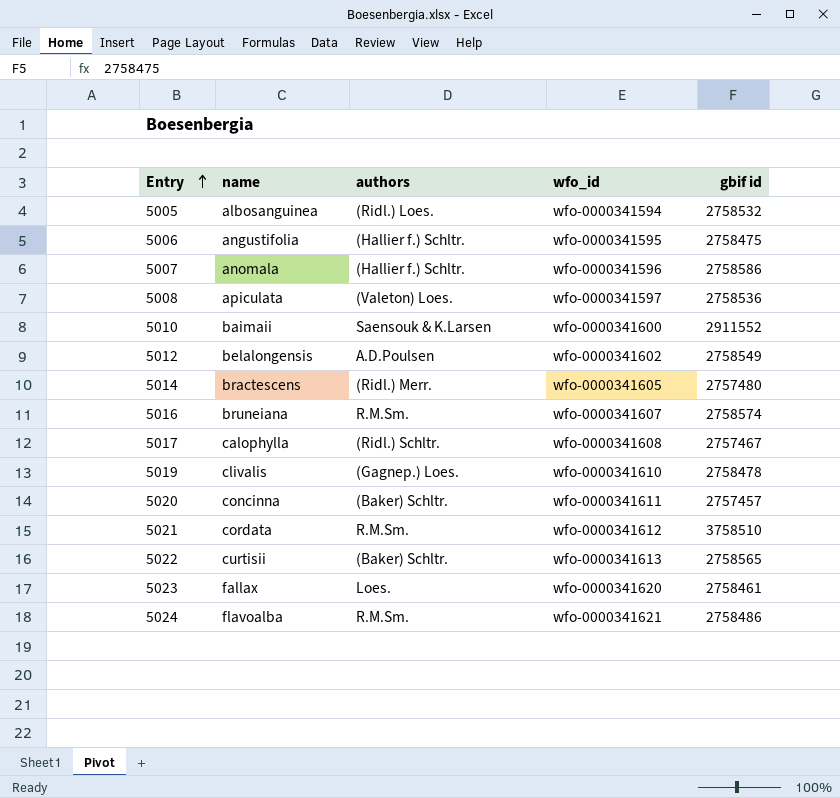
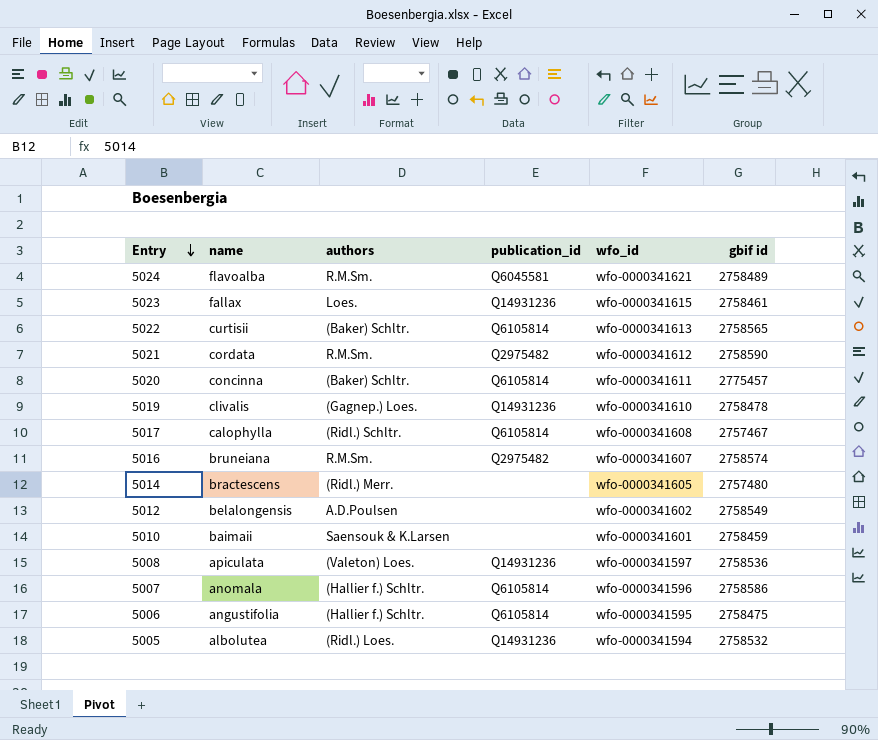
row order: Entry ascending -> Entry descending
column publication_id | position: none -> 4
5024 | gbif id: 2758486 -> 2758489
5023 | wfo_id: wfo-0000341620 -> wfo-0000341615
5021 | gbif id: 3758510 -> 2758590
5020 | gbif id: 2757457 -> 2775457
5010 | wfo_id: wfo-0000341600 -> wfo-0000341601
5010 | gbif id: 2911552 -> 2758459
5005 | name: albosanguinea -> albolutea

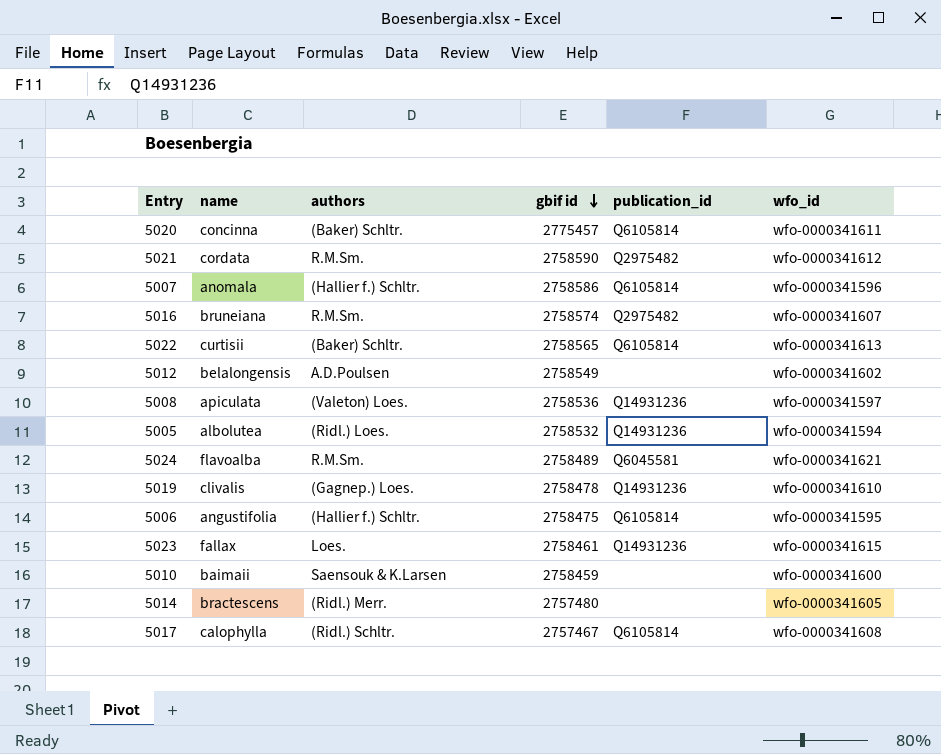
row order: Entry descending -> gbif id descending
column gbif id | position: 6 -> 4
5010 | wfo_id: wfo-0000341601 -> wfo-0000341600

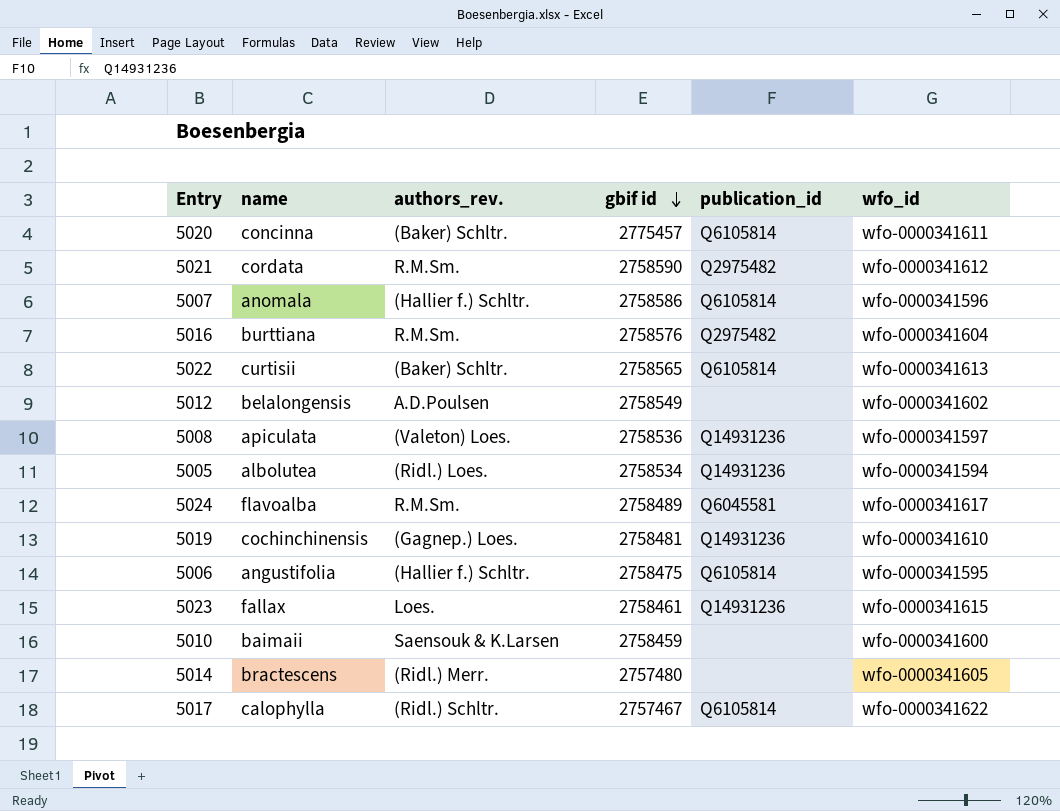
column name: authors -> authors_rev.
5016 | name: bruneiana -> burttiana
5016 | gbif id: 2758574 -> 2758576
5016 | wfo_id: wfo-0000341607 -> wfo-0000341604
5005 | gbif id: 2758532 -> 2758534
5024 | wfo_id: wfo-0000341621 -> wfo-0000341617
5019 | name: clivalis -> cochinchinensis
5019 | gbif id: 2758478 -> 2758481
5017 | wfo_id: wfo-0000341608 -> wfo-0000341622

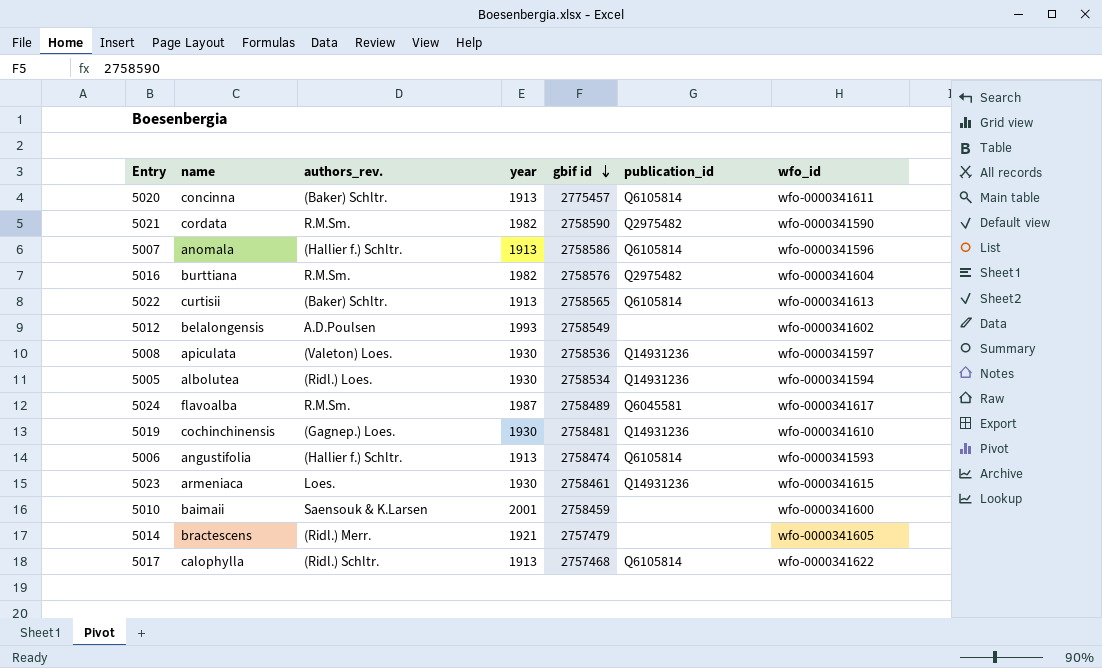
column year | position: none -> 4
5021 | wfo_id: wfo-0000341612 -> wfo-0000341590
5006 | gbif id: 2758475 -> 2758474
5006 | wfo_id: wfo-0000341595 -> wfo-0000341593
5023 | name: fallax -> armeniaca
5014 | gbif id: 2757480 -> 2757479
5017 | gbif id: 2757467 -> 2757468

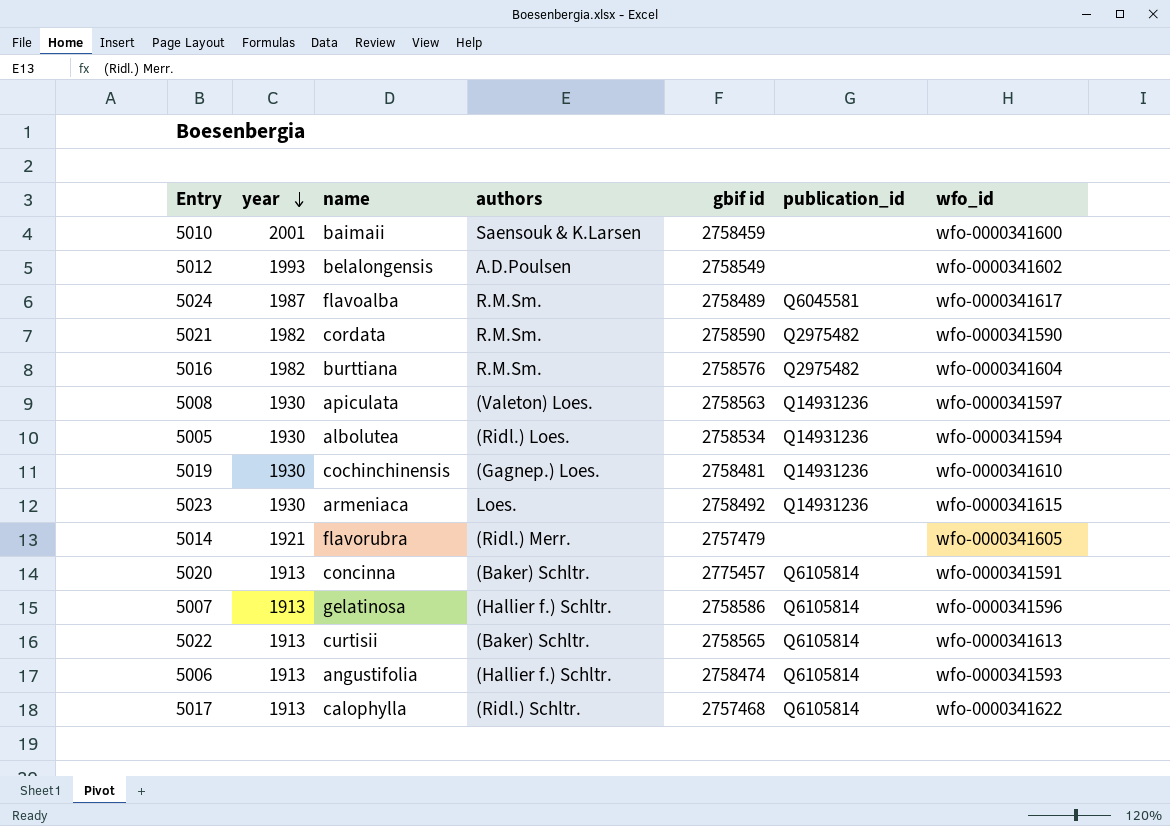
row order: gbif id descending -> year descending
column year | position: 4 -> 2
column name: authors_rev. -> authors
5008 | gbif id: 2758536 -> 2758563
5023 | gbif id: 2758461 -> 2758492
5014 | name: bractescens -> flavorubra
5020 | wfo_id: wfo-0000341611 -> wfo-0000341591
5007 | name: anomala -> gelatinosa

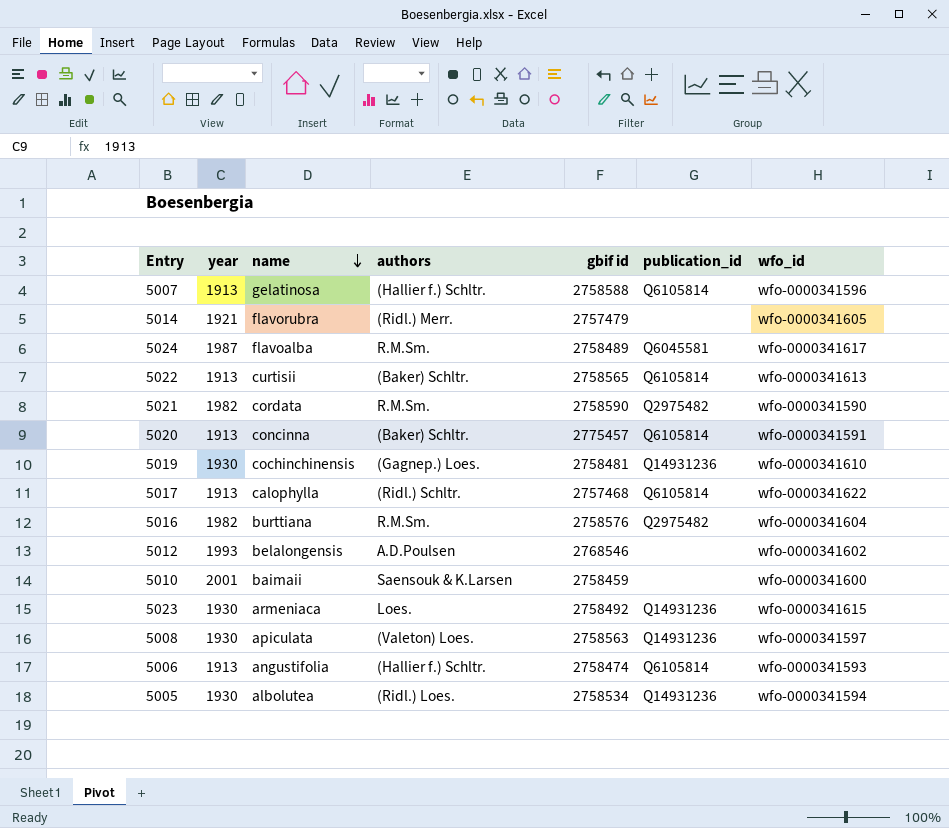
row order: year descending -> name descending
5007 | gbif id: 2758586 -> 2758588
5012 | gbif id: 2758549 -> 2768546

